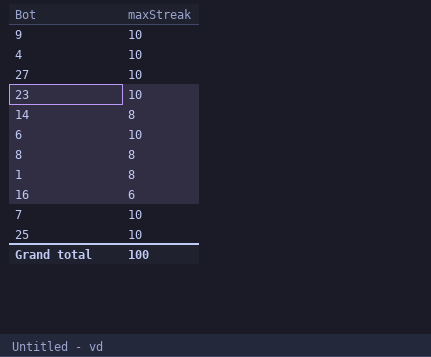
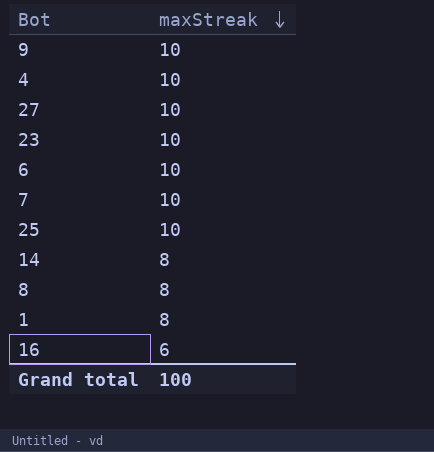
row order: none -> maxStreak descending

